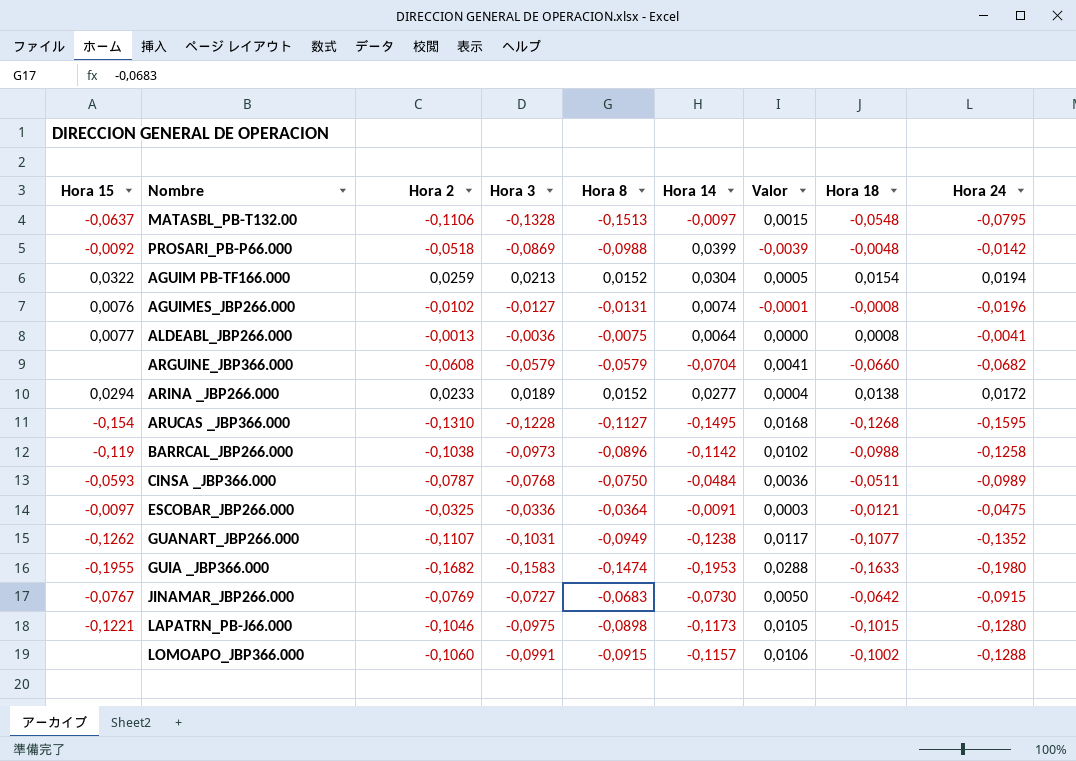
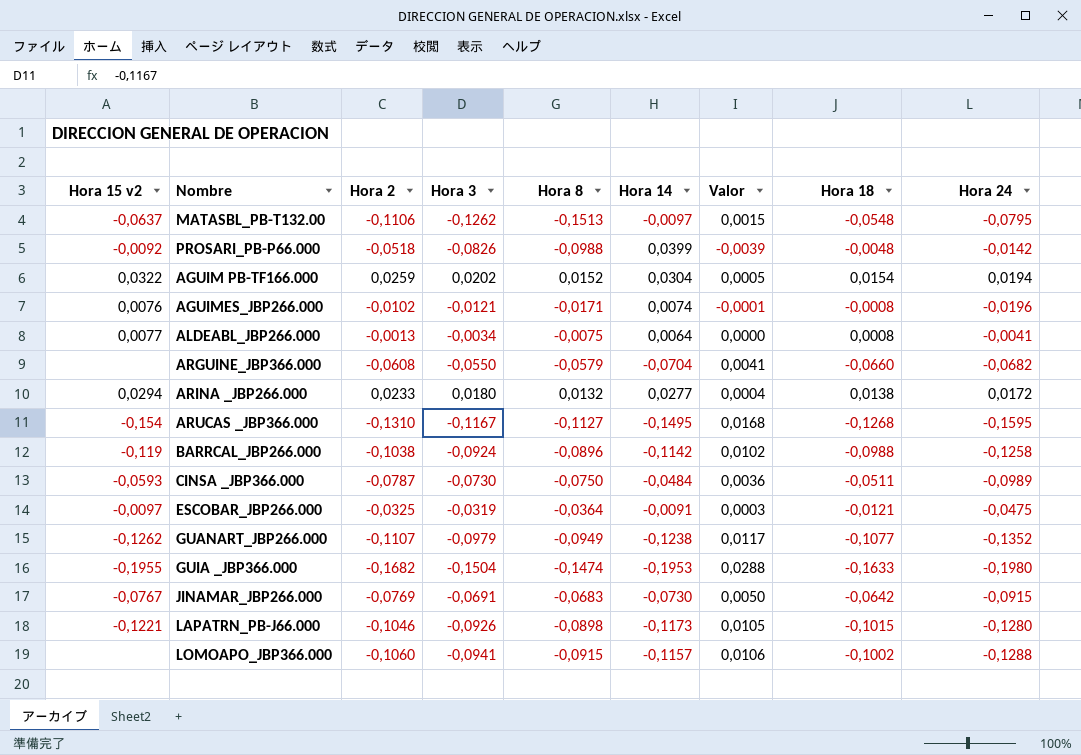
column name: Hora 15 -> Hora 15 v2
MATASBL_PB-T132.00 | Hora 3: -0,1328 -> -0,1262
PROSARI_PB-P66.000 | Hora 3: -0,0869 -> -0,0826
AGUIM PB-TF166.000 | Hora 3: 0,0213 -> 0,0202
AGUIMES_JBP266.000 | Hora 3: -0,0127 -> -0,0121
AGUIMES_JBP266.000 | Hora 8: -0,0131 -> -0,0171
ALDEABL_JBP266.000 | Hora 3: -0,0036 -> -0,0034
ARGUINE_JBP366.000 | Hora 3: -0,0579 -> -0,0550
ARINA _JBP266.000 | Hora 3: 0,0189 -> 0,0180
ARINA _JBP266.000 | Hora 8: 0,0152 -> 0,0132
ARUCAS _JBP366.000 | Hora 3: -0,1228 -> -0,1167
BARRCAL_JBP266.000 | Hora 3: -0,0973 -> -0,0924
CINSA _JBP366.000 | Hora 3: -0,0768 -> -0,0730
ESCOBAR_JBP266.000 | Hora 3: -0,0336 -> -0,0319
GUANART_JBP266.000 | Hora 3: -0,1031 -> -0,0979
GUIA _JBP366.000 | Hora 3: -0,1583 -> -0,1504
JINAMAR_JBP266.000 | Hora 3: -0,0727 -> -0,0691
LAPATRN_PB-J66.000 | Hora 3: -0,0975 -> -0,0926
LOMOAPO_JBP366.000 | Hora 3: -0,0991 -> -0,0941

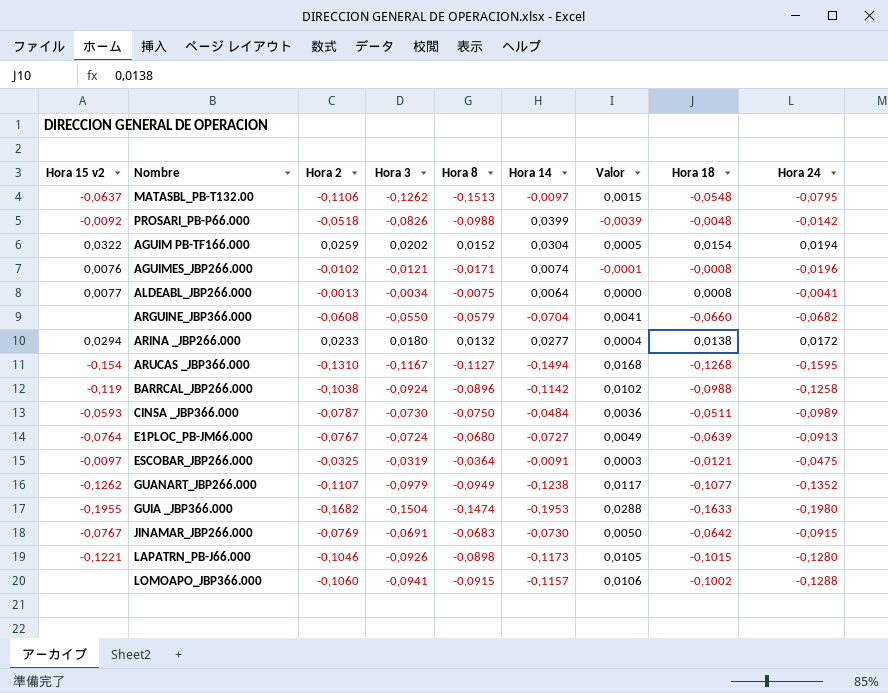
ARUCAS _JBP366.000 | Hora 14: -0,1495 -> -0,1494
row E1PLOC_PB-JM66.000: none -> -0,0764 | -0,0767 | -0,0724 | -0,0680 | -0,0727 | 0,0049 | -0,0639 | -0,0913

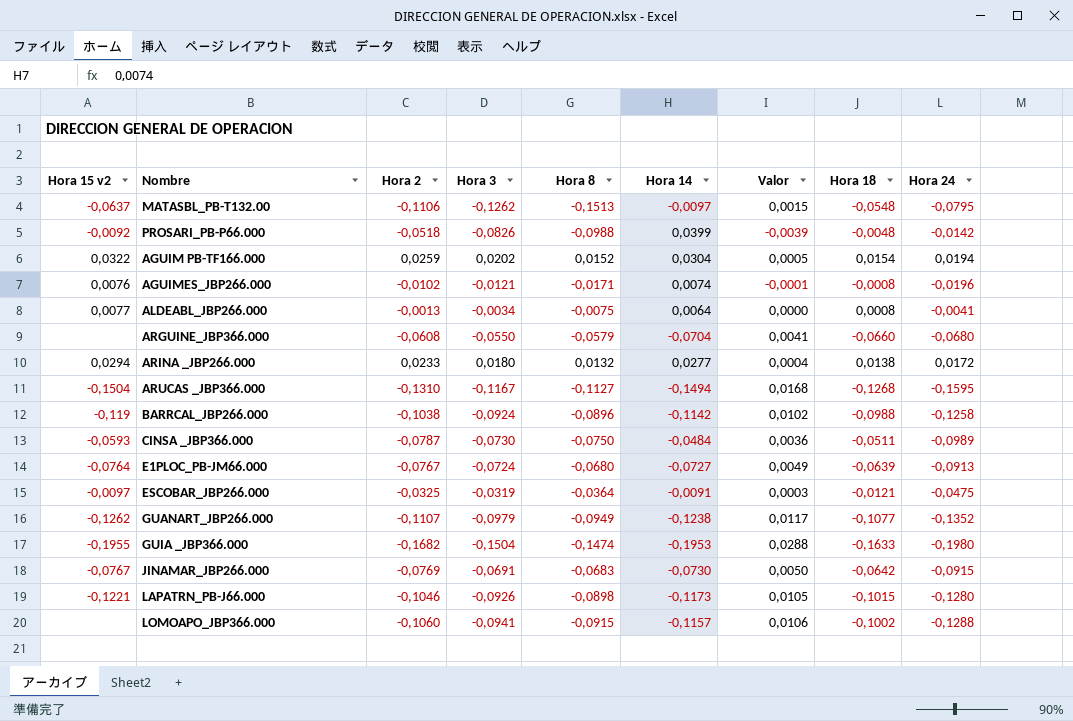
ARGUINE_JBP366.000 | Hora 24: -0,0682 -> -0,0680
ARUCAS _JBP366.000 | Hora 15 v2: -0,154 -> -0,1504

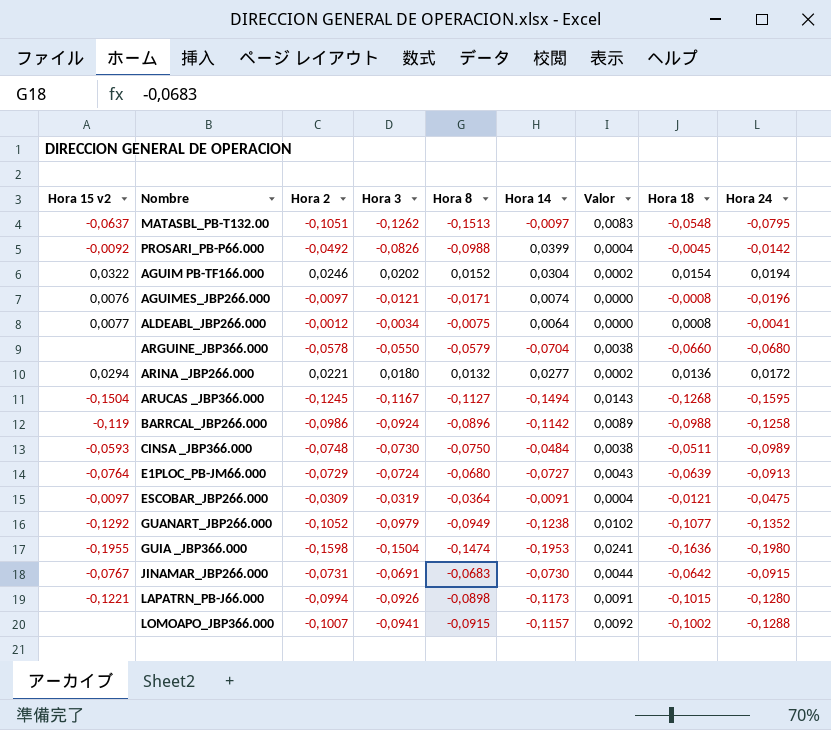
column Valor | formula: [Hora 8] * [Hora 14] -> [Hora 8] * [Hora 18]
MATASBL_PB-T132.00 | Hora 2: -0,1106 -> -0,1051
PROSARI_PB-P66.000 | Hora 2: -0,0518 -> -0,0492
PROSARI_PB-P66.000 | Hora 18: -0,0048 -> -0,0045
AGUIM PB-TF166.000 | Hora 2: 0,0259 -> 0,0246
AGUIMES_JBP266.000 | Hora 2: -0,0102 -> -0,0097
ALDEABL_JBP266.000 | Hora 2: -0,0013 -> -0,0012
ARGUINE_JBP366.000 | Hora 2: -0,0608 -> -0,0578
ARINA _JBP266.000 | Hora 2: 0,0233 -> 0,0221
ARINA _JBP266.000 | Hora 18: 0,0138 -> 0,0136
ARUCAS _JBP366.000 | Hora 2: -0,1310 -> -0,1245
BARRCAL_JBP266.000 | Hora 2: -0,1038 -> -0,0986
CINSA _JBP366.000 | Hora 2: -0,0787 -> -0,0748
E1PLOC_PB-JM66.000 | Hora 2: -0,0767 -> -0,0729
ESCOBAR_JBP266.000 | Hora 2: -0,0325 -> -0,0309
GUANART_JBP266.000 | Hora 15 v2: -0,1262 -> -0,1292
GUANART_JBP266.000 | Hora 2: -0,1107 -> -0,1052
GUIA _JBP366.000 | Hora 2: -0,1682 -> -0,1598
GUIA _JBP366.000 | Hora 18: -0,1633 -> -0,1636
JINAMAR_JBP266.000 | Hora 2: -0,0769 -> -0,0731
LAPATRN_PB-J66.000 | Hora 2: -0,1046 -> -0,0994
LOMOAPO_JBP366.000 | Hora 2: -0,1060 -> -0,1007

